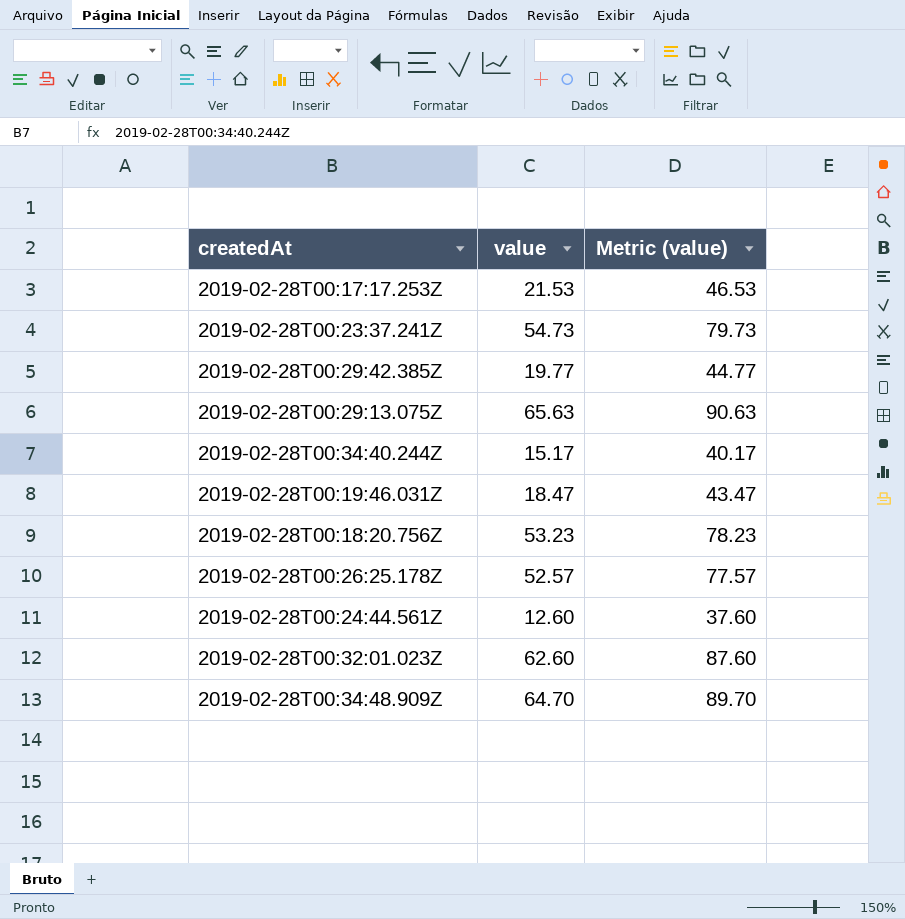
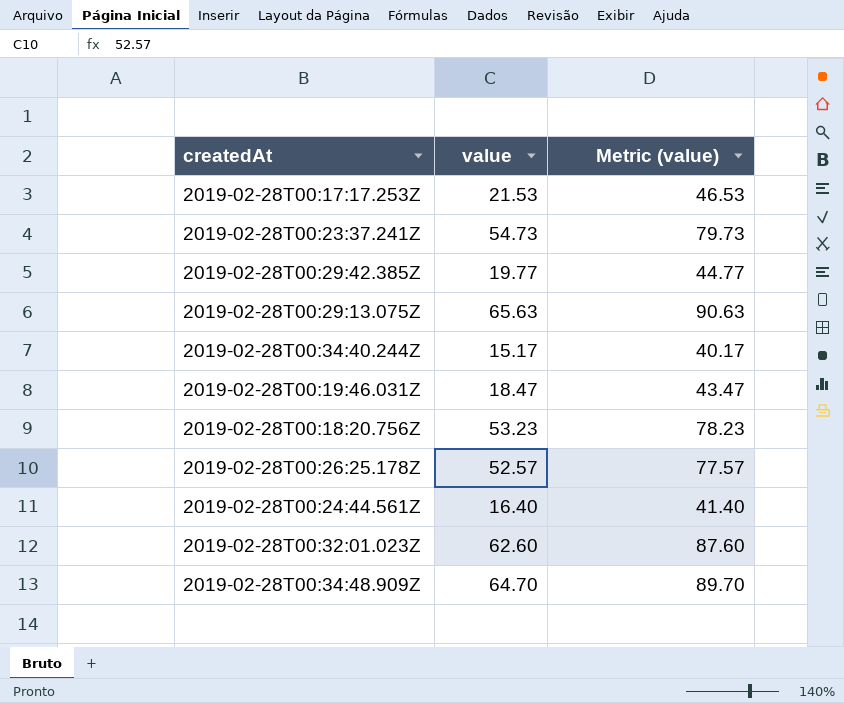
2019-02-28T00:24:44.561Z | value: 12.60 -> 16.40
2019-02-28T00:24:44.561Z | Metric (value): 37.60 -> 41.40

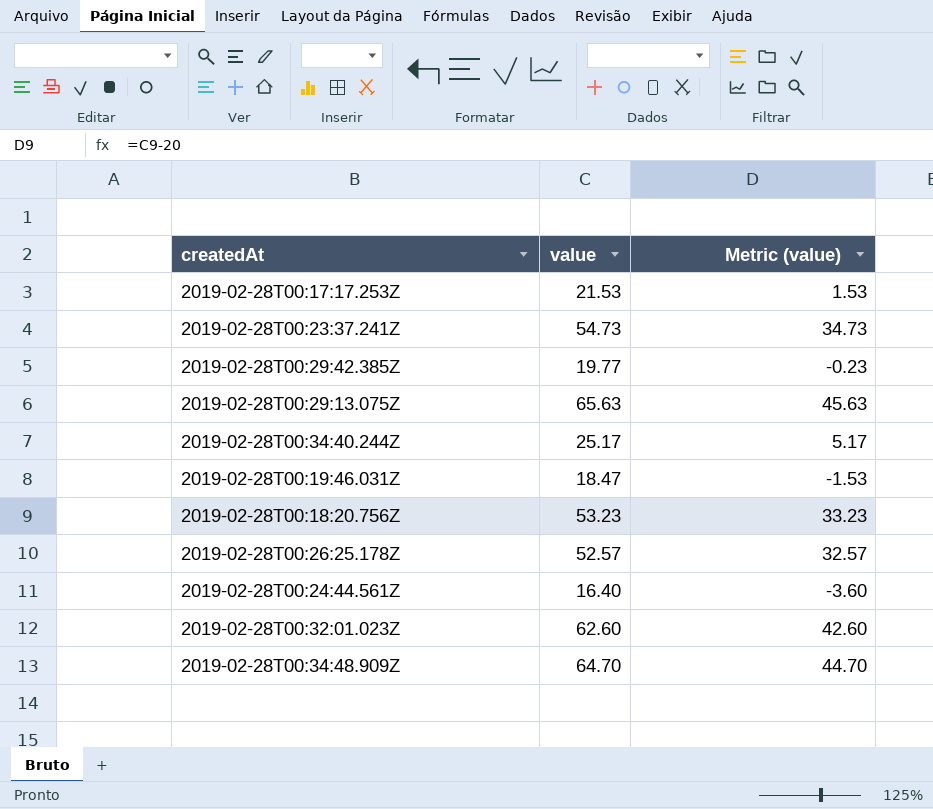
column Metric (value) | formula: [value] + 25 -> [value] - 20
2019-02-28T00:34:40.244Z | value: 15.17 -> 25.17

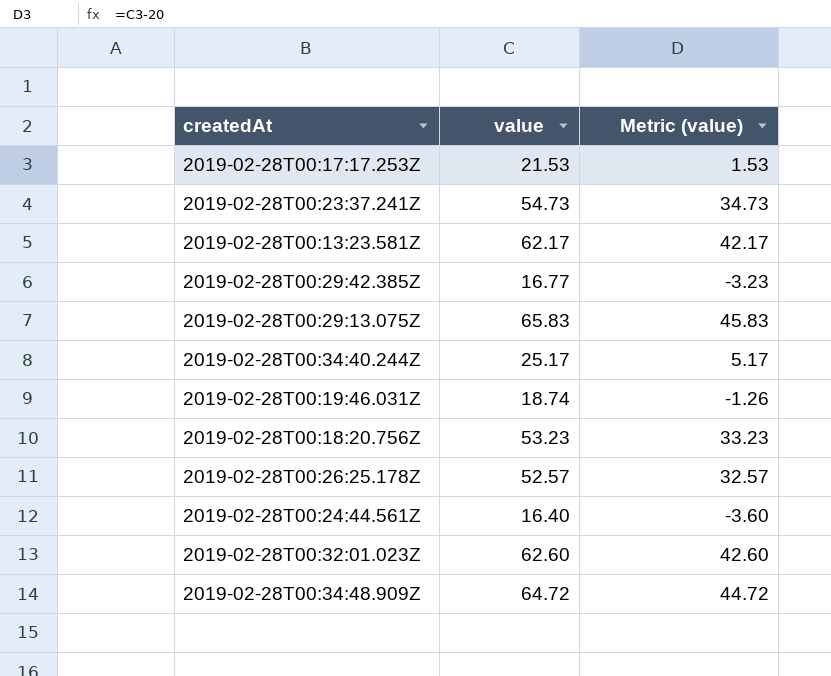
row 2019-02-28T00:13:23.581Z: none -> 62.17 | 42.17
2019-02-28T00:29:42.385Z | value: 19.77 -> 16.77
2019-02-28T00:29:42.385Z | Metric (value): -0.23 -> -3.23
2019-02-28T00:29:13.075Z | value: 65.63 -> 65.83
2019-02-28T00:29:13.075Z | Metric (value): 45.63 -> 45.83
2019-02-28T00:19:46.031Z | value: 18.47 -> 18.74
2019-02-28T00:19:46.031Z | Metric (value): -1.53 -> -1.26
2019-02-28T00:34:48.909Z | value: 64.70 -> 64.72
2019-02-28T00:34:48.909Z | Metric (value): 44.70 -> 44.72

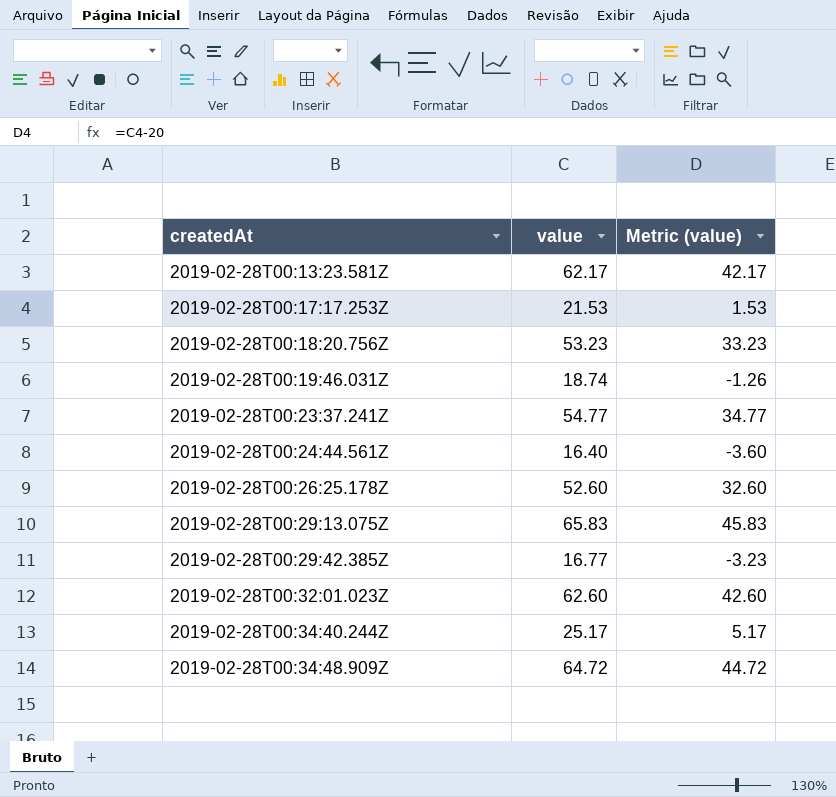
row order: none -> createdAt ascending
2019-02-28T00:23:37.241Z | value: 54.73 -> 54.77
2019-02-28T00:23:37.241Z | Metric (value): 34.73 -> 34.77
2019-02-28T00:26:25.178Z | value: 52.57 -> 52.60
2019-02-28T00:26:25.178Z | Metric (value): 32.57 -> 32.60

